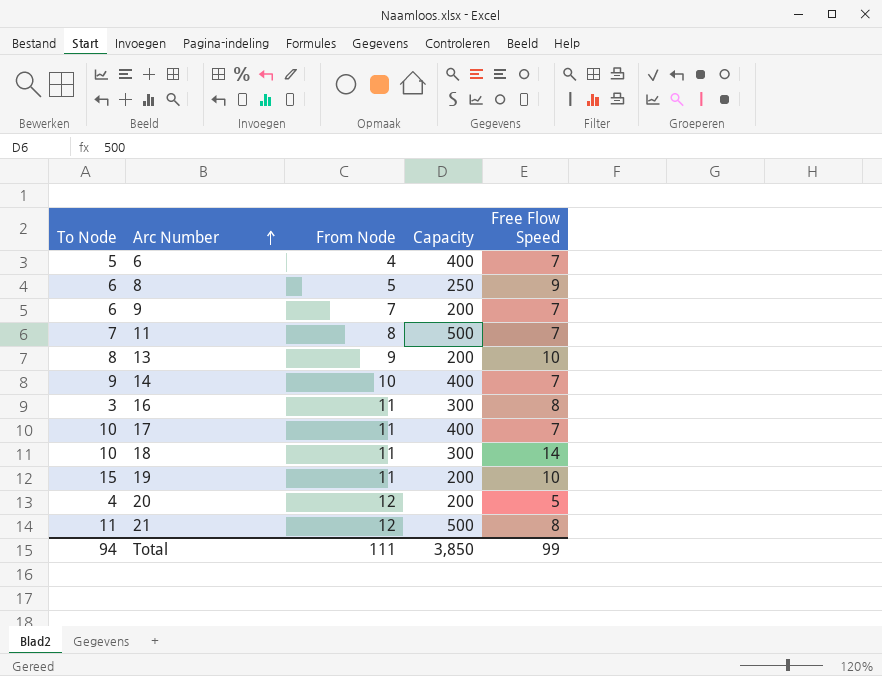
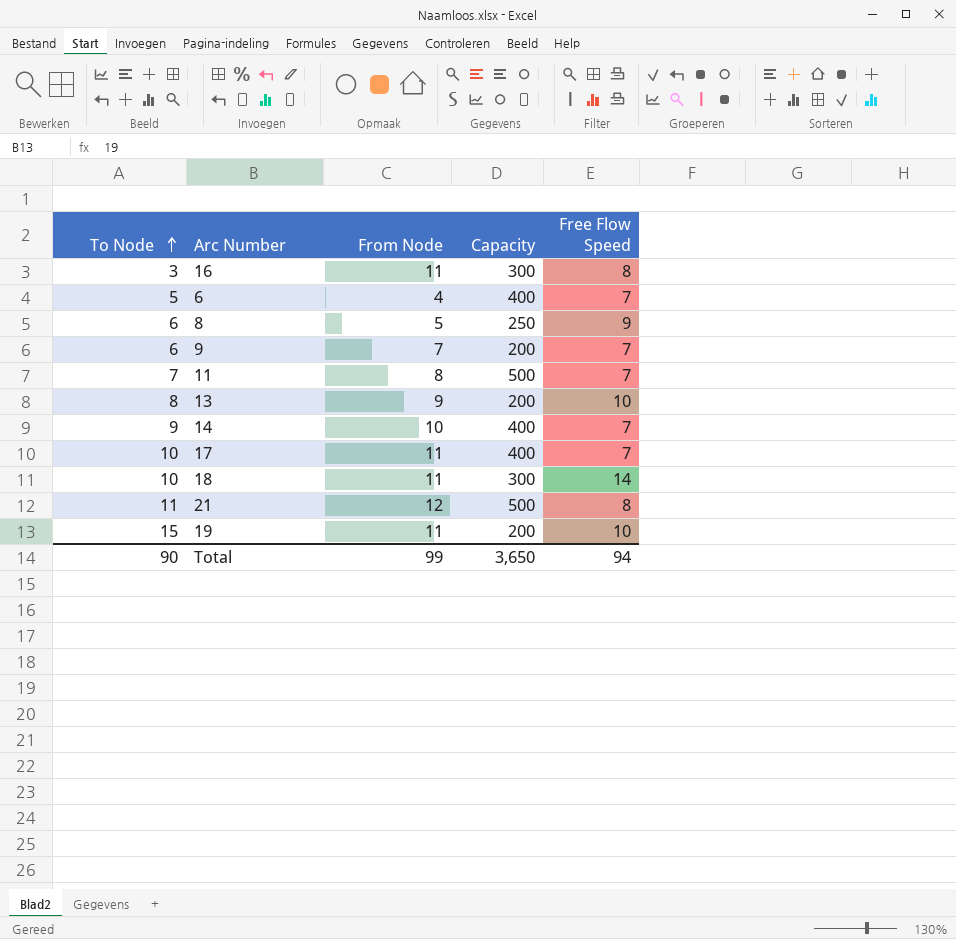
row order: Arc Number ascending -> To Node ascending
row 20: 4 | 12 | 200 | 5 -> none
Total | To Node: 94 -> 90
Total | From Node: 111 -> 99
Total | Capacity: 3,850 -> 3,650
Total | Free Flow Speed: 99 -> 94

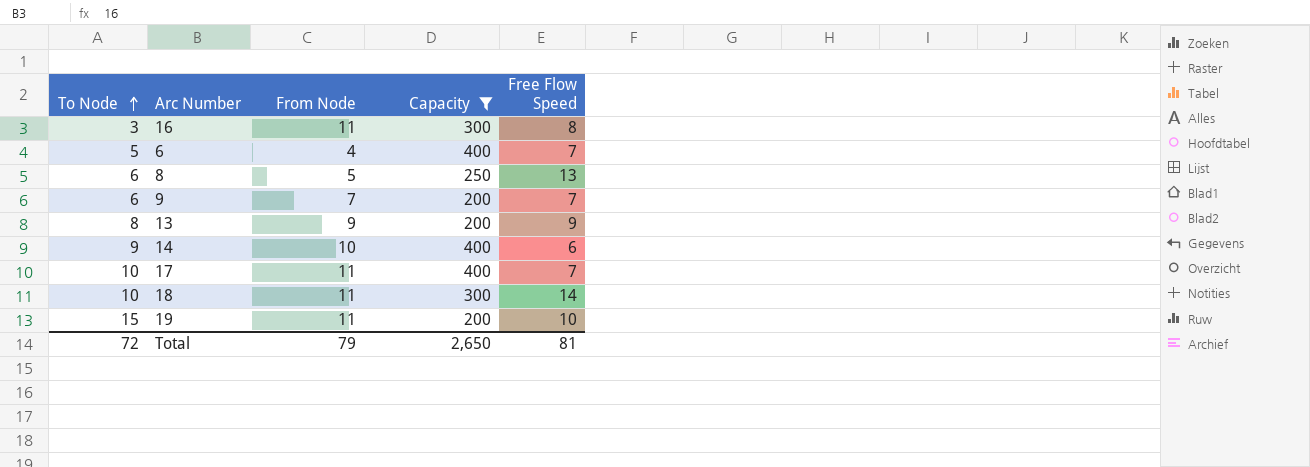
filter: none -> Capacity != 500
8 | Free Flow Speed: 9 -> 13
13 | Free Flow Speed: 10 -> 9
14 | Free Flow Speed: 7 -> 6
Total | To Node: 90 -> 72
Total | From Node: 99 -> 79
Total | Capacity: 3,650 -> 2,650
Total | Free Flow Speed: 94 -> 81

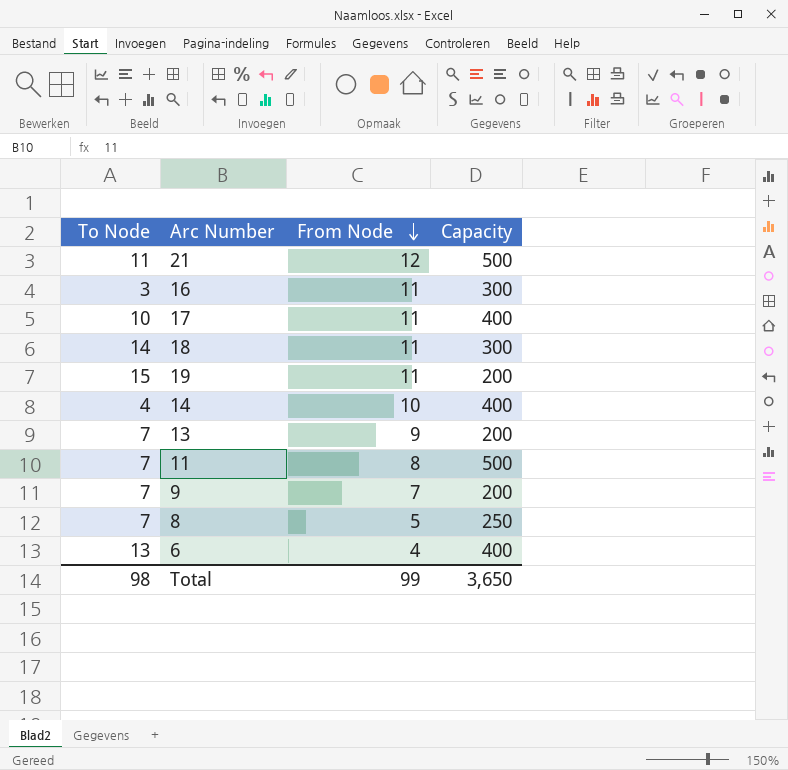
filter: Capacity != 500 -> none
row order: To Node ascending -> From Node descending
column Free Flow Speed | position: 5 -> none
18 | To Node: 10 -> 14
14 | To Node: 9 -> 4
13 | To Node: 8 -> 7
9 | To Node: 6 -> 7
8 | To Node: 6 -> 7
6 | To Node: 5 -> 13
Total | To Node: 72 -> 98
Total | From Node: 79 -> 99
Total | Capacity: 2,650 -> 3,650

